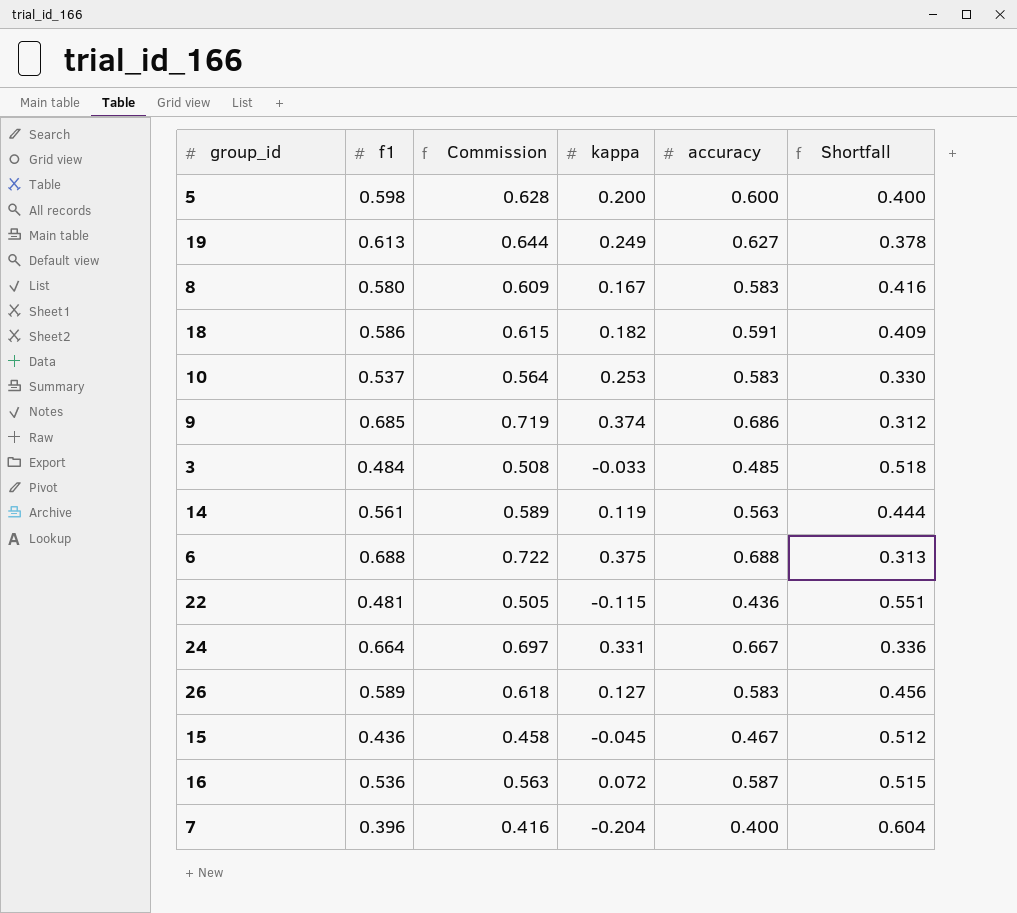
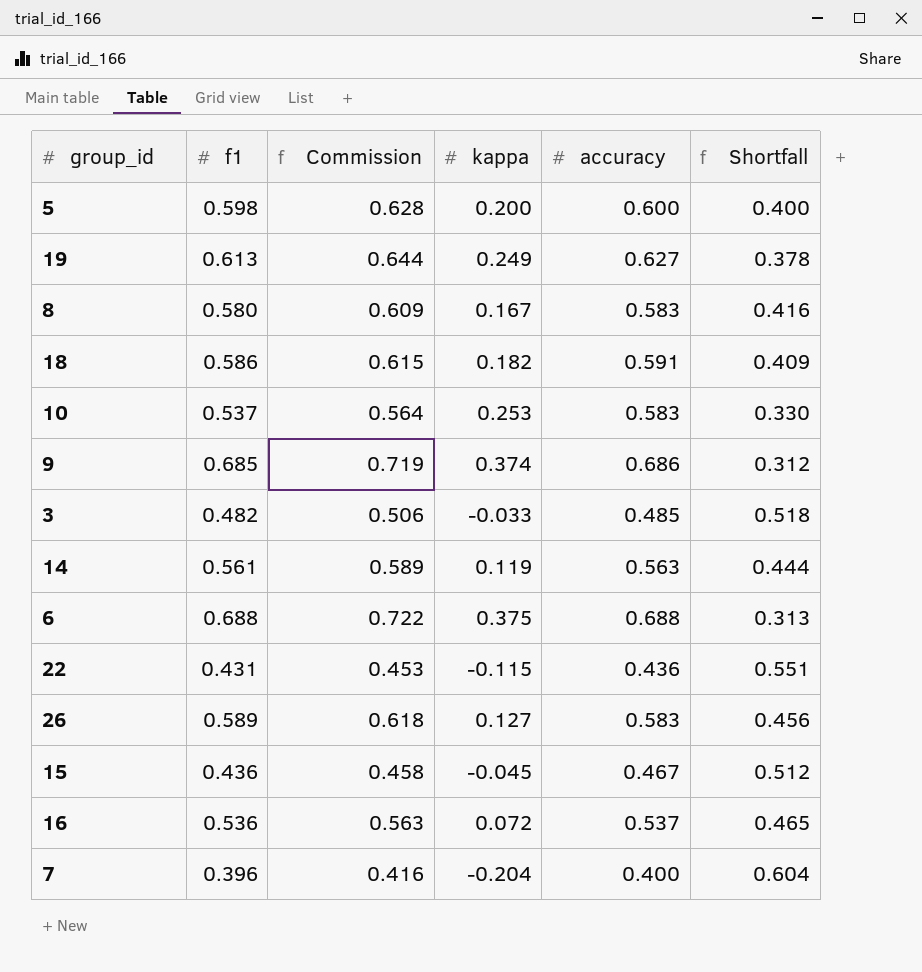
row 24: 0.664 | 0.697 | 0.331 | 0.667 | 0.336 -> none
3 | f1: 0.484 -> 0.482
3 | Commission: 0.508 -> 0.506
22 | f1: 0.481 -> 0.431
22 | Commission: 0.505 -> 0.453
16 | accuracy: 0.587 -> 0.537
16 | Shortfall: 0.515 -> 0.465

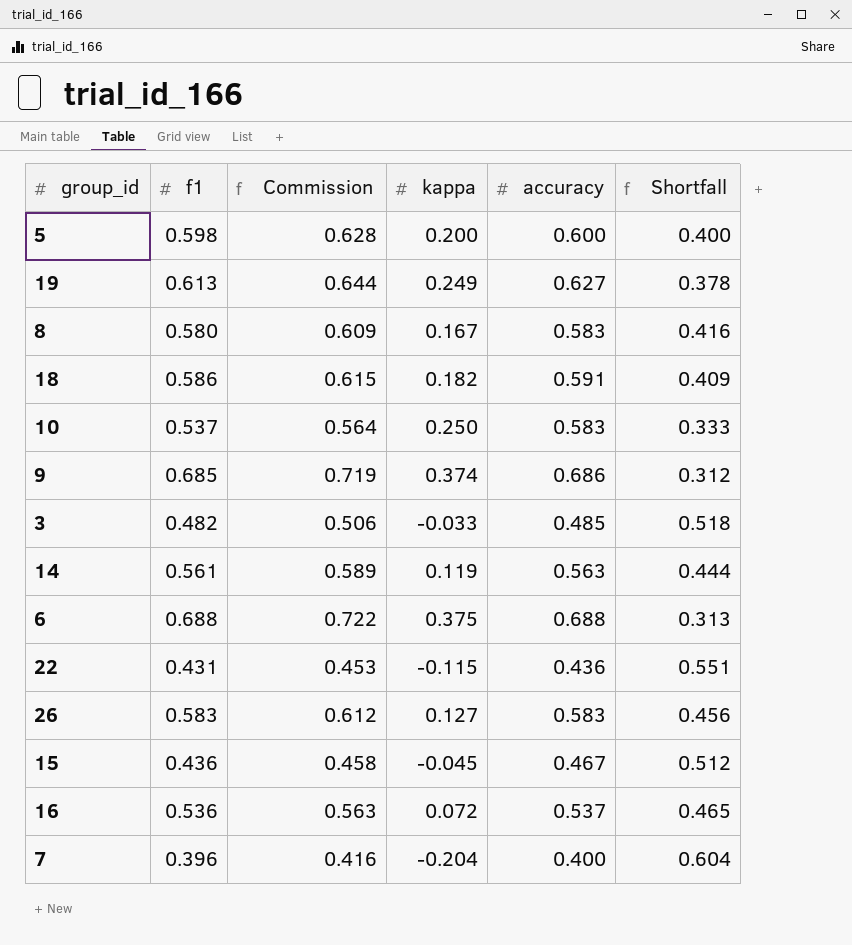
10 | kappa: 0.253 -> 0.250
10 | Shortfall: 0.330 -> 0.333
26 | f1: 0.589 -> 0.583
26 | Commission: 0.618 -> 0.612

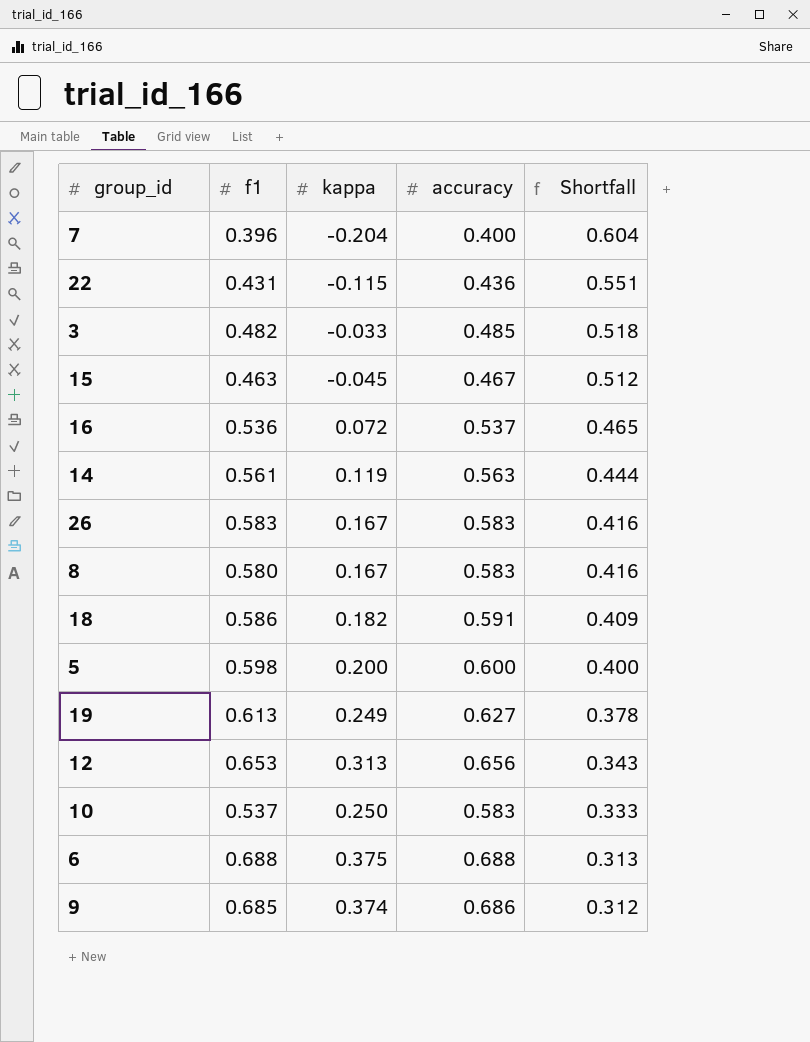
row order: none -> Shortfall descending
column Commission | formula: [f1] * 1.05 -> none
15 | f1: 0.436 -> 0.463
26 | kappa: 0.127 -> 0.167
26 | Shortfall: 0.456 -> 0.416
row 12: none -> 0.653 | 0.313 | 0.656 | 0.343

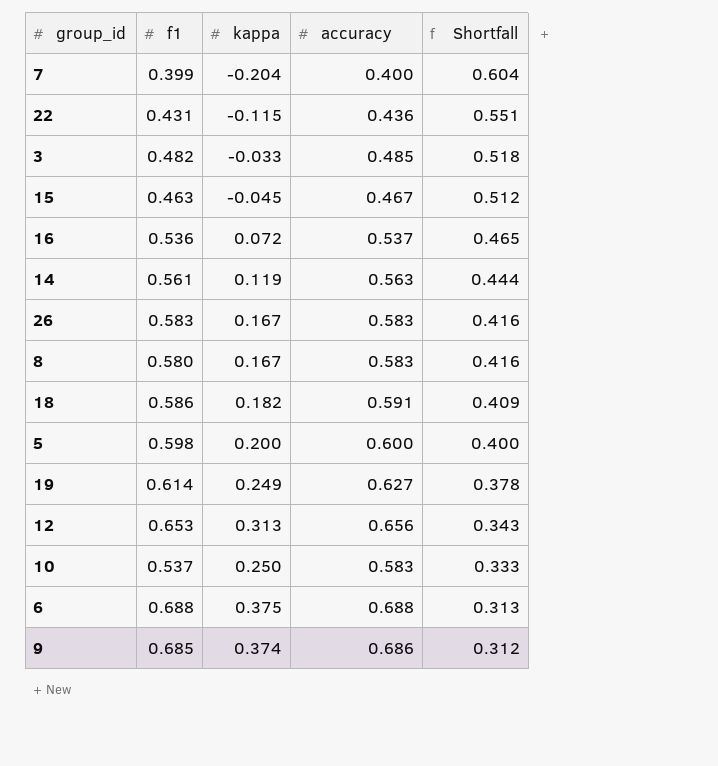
7 | f1: 0.396 -> 0.399
19 | f1: 0.613 -> 0.614

